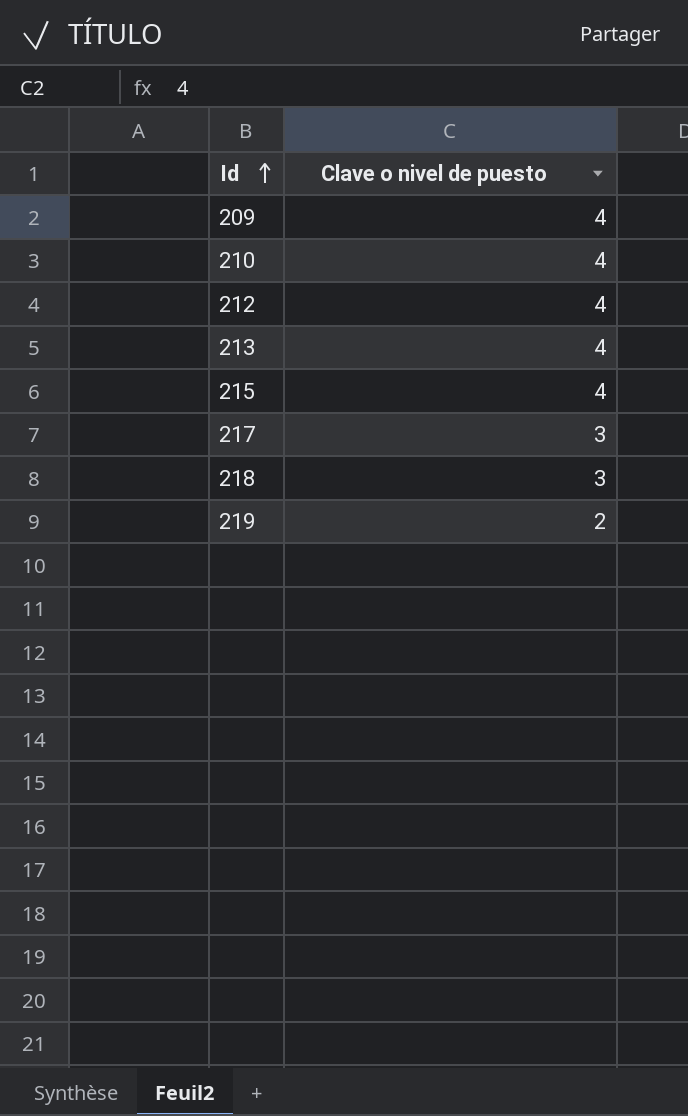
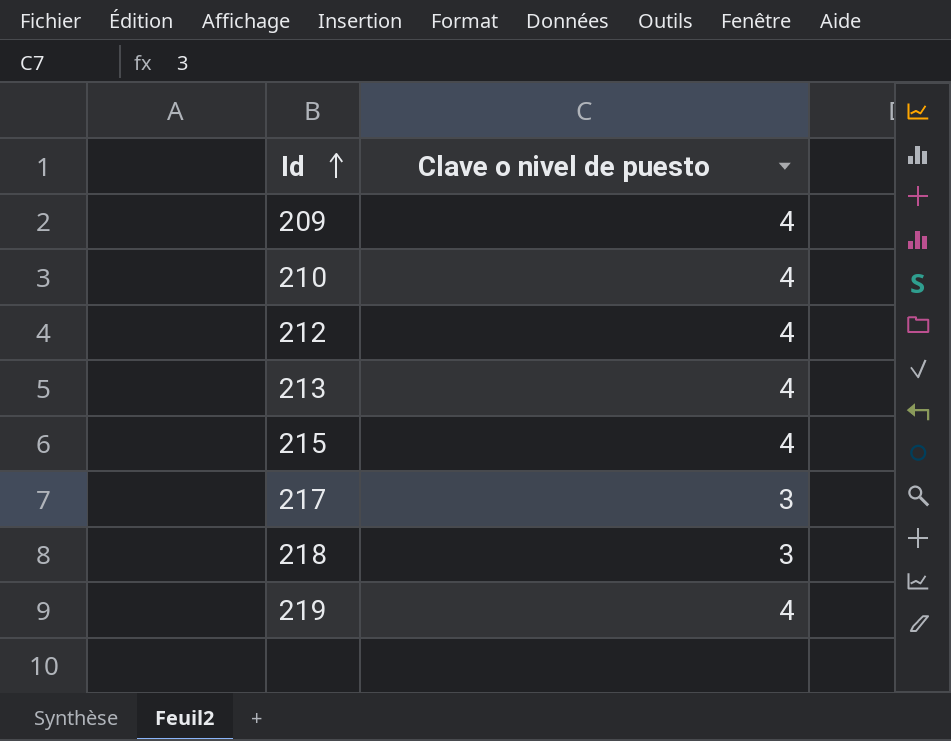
219 | Clave o nivel de puesto: 2 -> 4

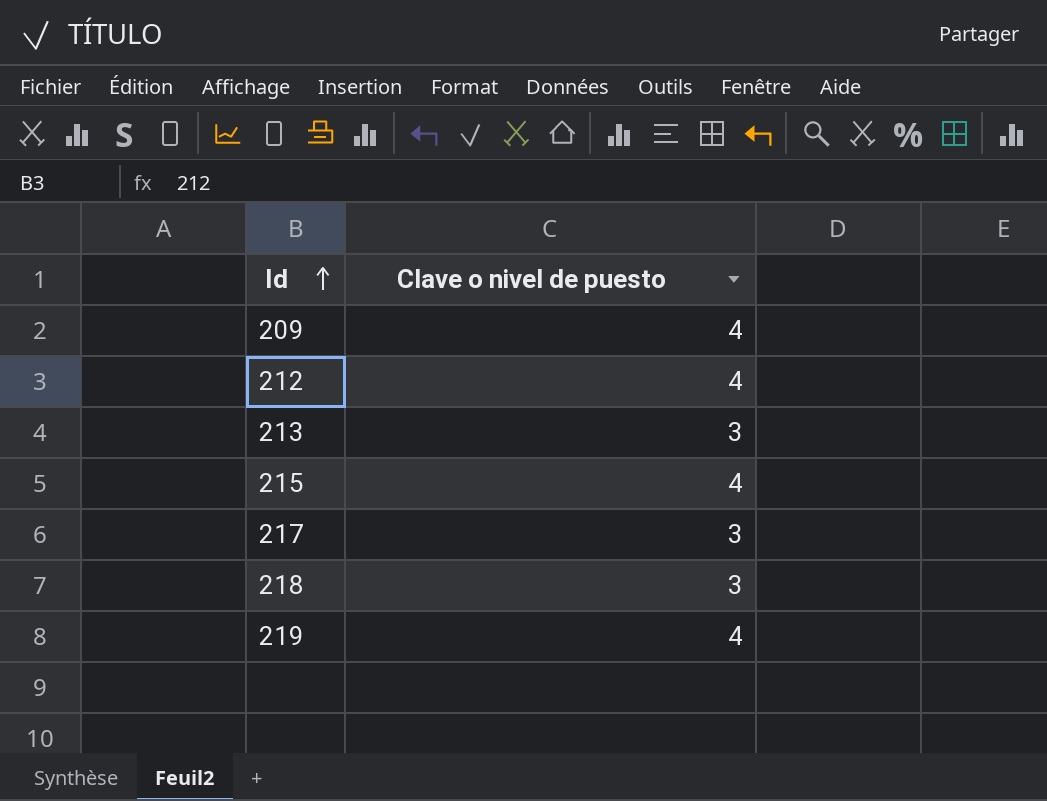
row 210: 4 -> none
213 | Clave o nivel de puesto: 4 -> 3

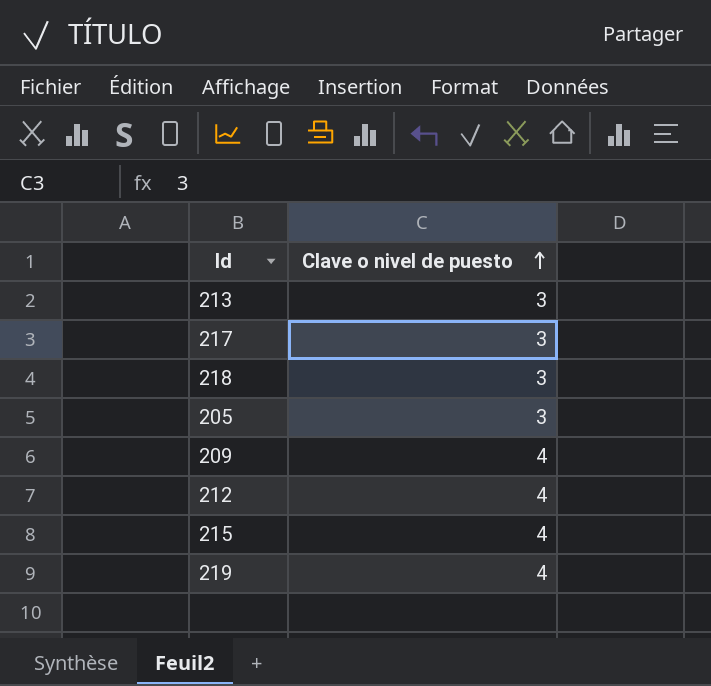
row order: Id ascending -> Clave o nivel de puesto ascending
row 205: none -> 3

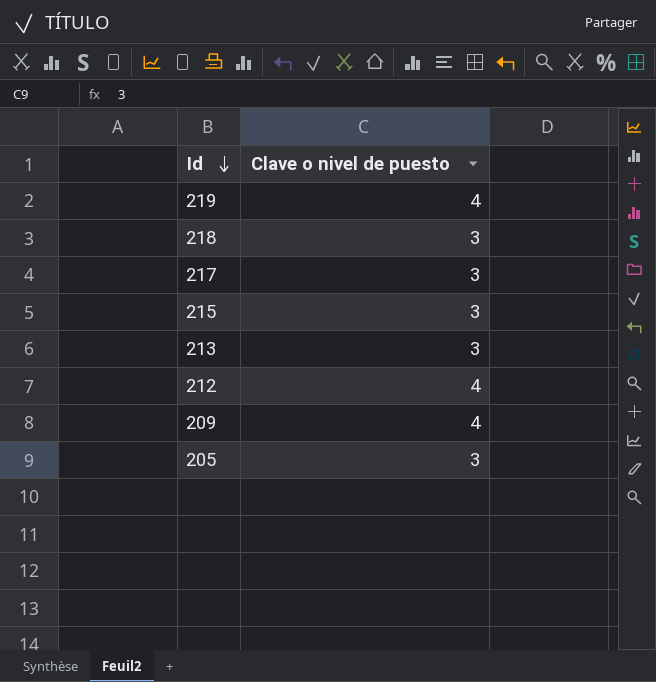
row order: Clave o nivel de puesto ascending -> Id descending
215 | Clave o nivel de puesto: 4 -> 3

